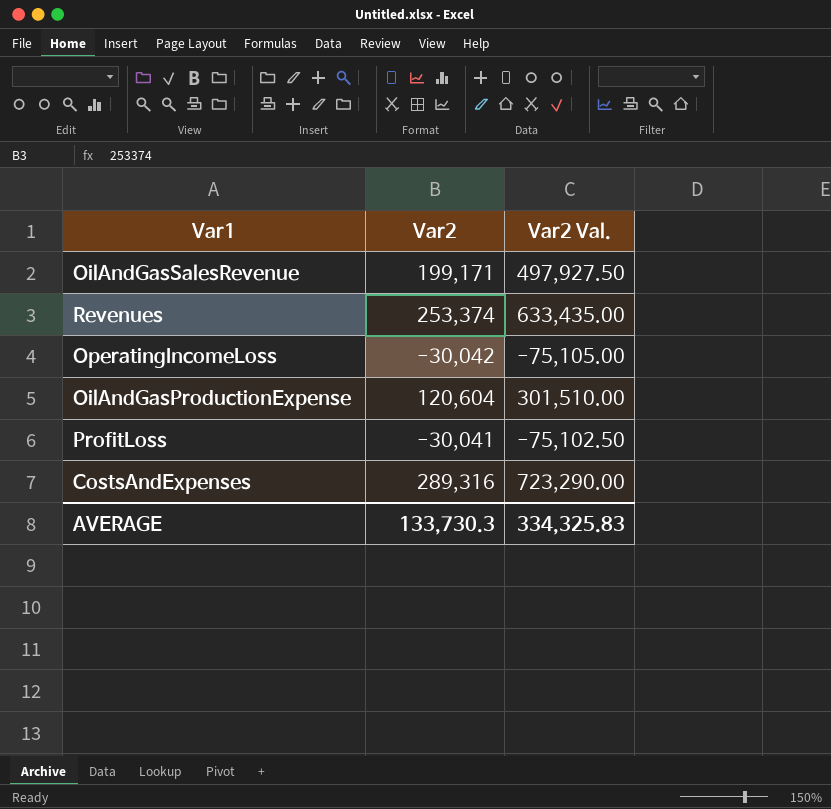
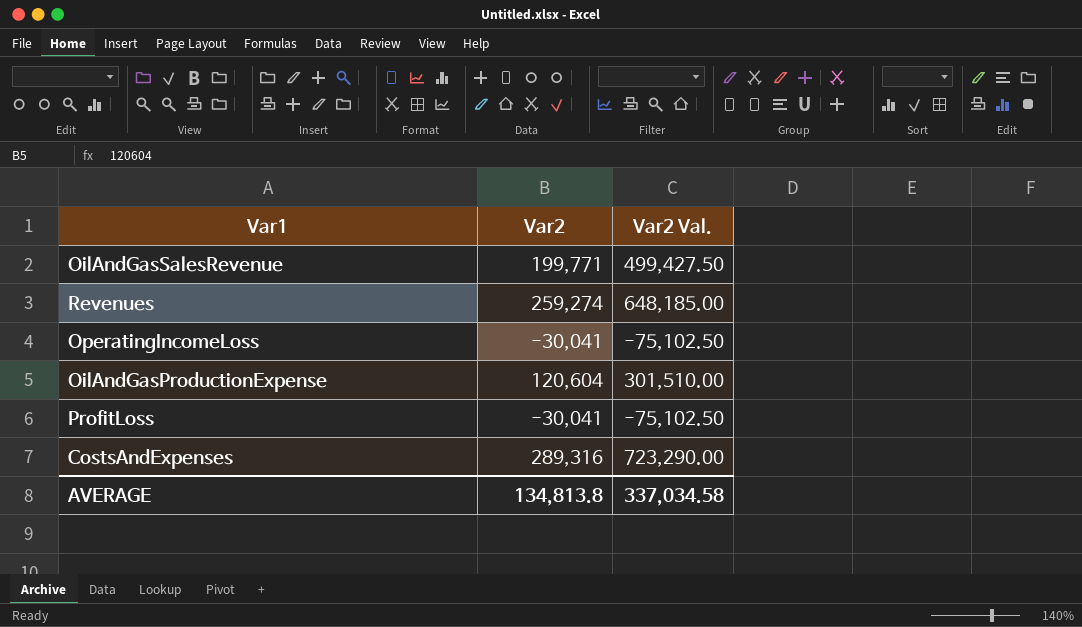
OilAndGasSalesRevenue | Var2: 199,171 -> 199,771
OilAndGasSalesRevenue | Var2 Val.: 497,927.50 -> 499,427.50
Revenues | Var2: 253,374 -> 259,274
Revenues | Var2 Val.: 633,435.00 -> 648,185.00
OperatingIncomeLoss | Var2: -30,042 -> -30,041
OperatingIncomeLoss | Var2 Val.: -75,105.00 -> -75,102.50
AVERAGE | Var2: 133,730.3 -> 134,813.8
AVERAGE | Var2 Val.: 334,325.83 -> 337,034.58

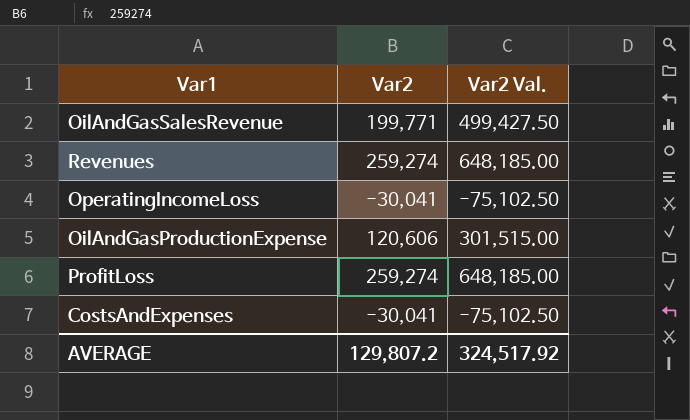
OilAndGasProductionExpense | Var2: 120,604 -> 120,606
OilAndGasProductionExpense | Var2 Val.: 301,510.00 -> 301,515.00
ProfitLoss | Var2: -30,041 -> 259,274
ProfitLoss | Var2 Val.: -75,102.50 -> 648,185.00
CostsAndExpenses | Var2: 289,316 -> -30,041
CostsAndExpenses | Var2 Val.: 723,290.00 -> -75,102.50
AVERAGE | Var2: 134,813.8 -> 129,807.2
AVERAGE | Var2 Val.: 337,034.58 -> 324,517.92

